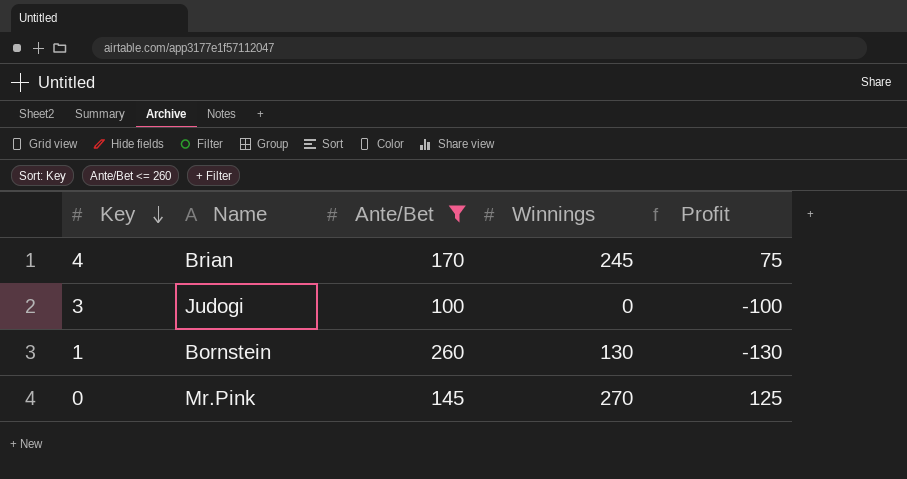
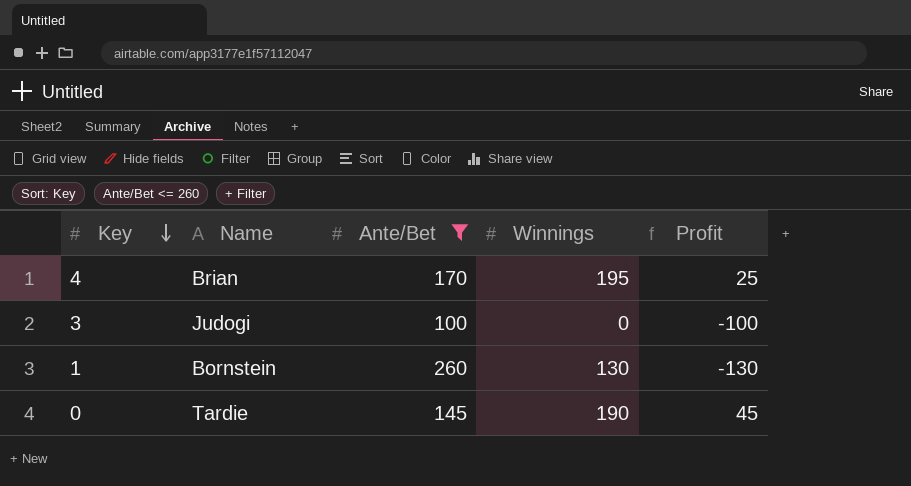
4 | Winnings: 245 -> 195
4 | Profit: 75 -> 25
0 | Name: Mr.Pink -> Tardie
0 | Winnings: 270 -> 190
0 | Profit: 125 -> 45

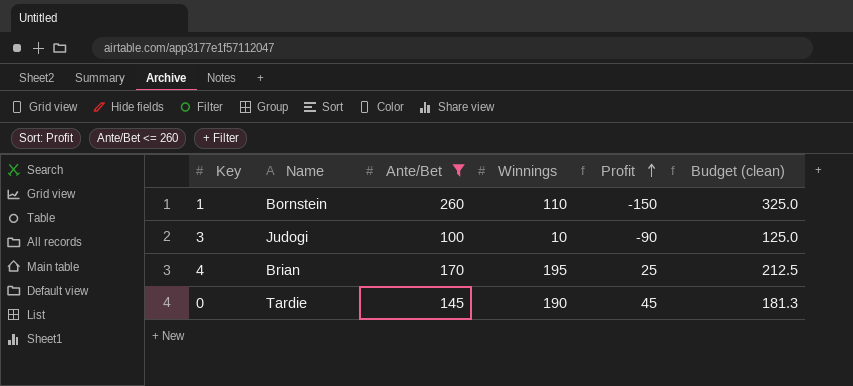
row order: Key descending -> Profit ascending
column Budget (clean) | formula: none -> [Ante/Bet] * 1.25
1 | Winnings: 130 -> 110
1 | Profit: -130 -> -150
3 | Winnings: 0 -> 10
3 | Profit: -100 -> -90

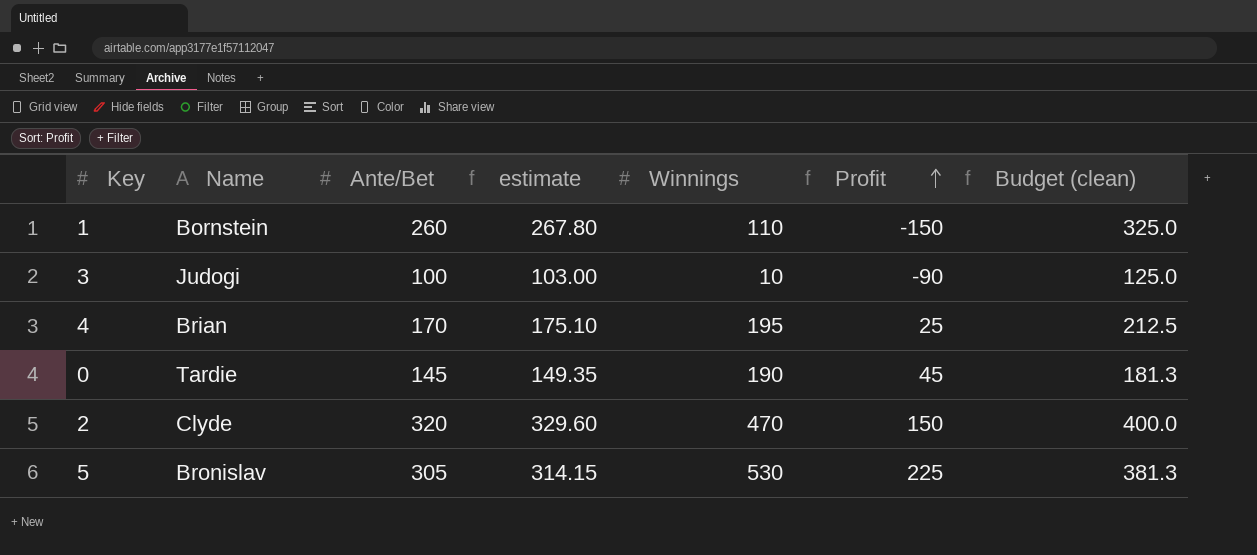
filter: Ante/Bet <= 260 -> none
column estimate | formula: none -> [Ante/Bet] * 1.03

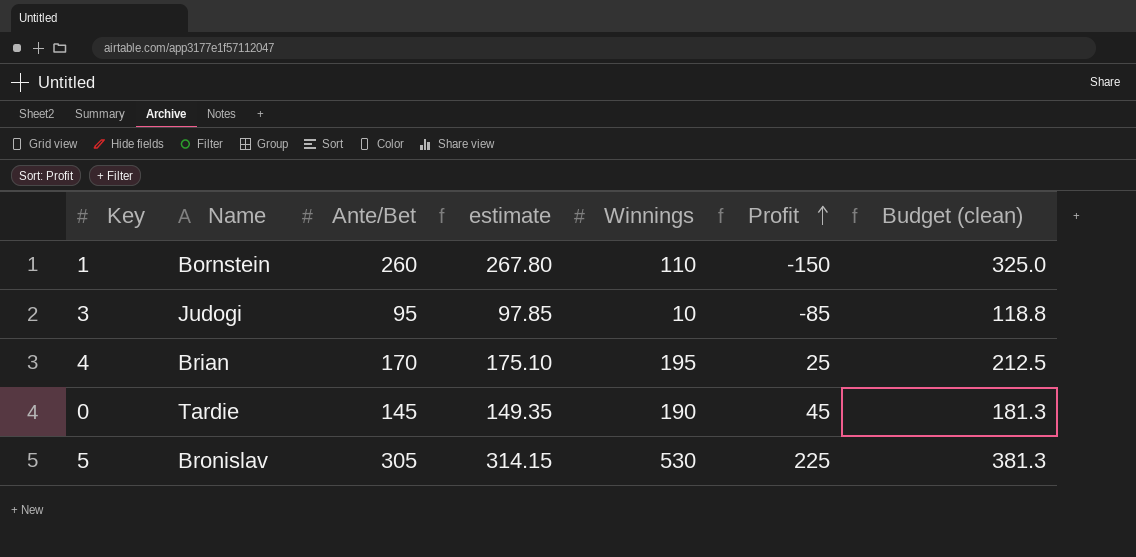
row 2: Clyde | 320 | 329.60 | 470 | 150 | 400.0 -> none
3 | Ante/Bet: 100 -> 95
3 | estimate: 103.00 -> 97.85
3 | Profit: -90 -> -85
3 | Budget (clean): 125.0 -> 118.8

